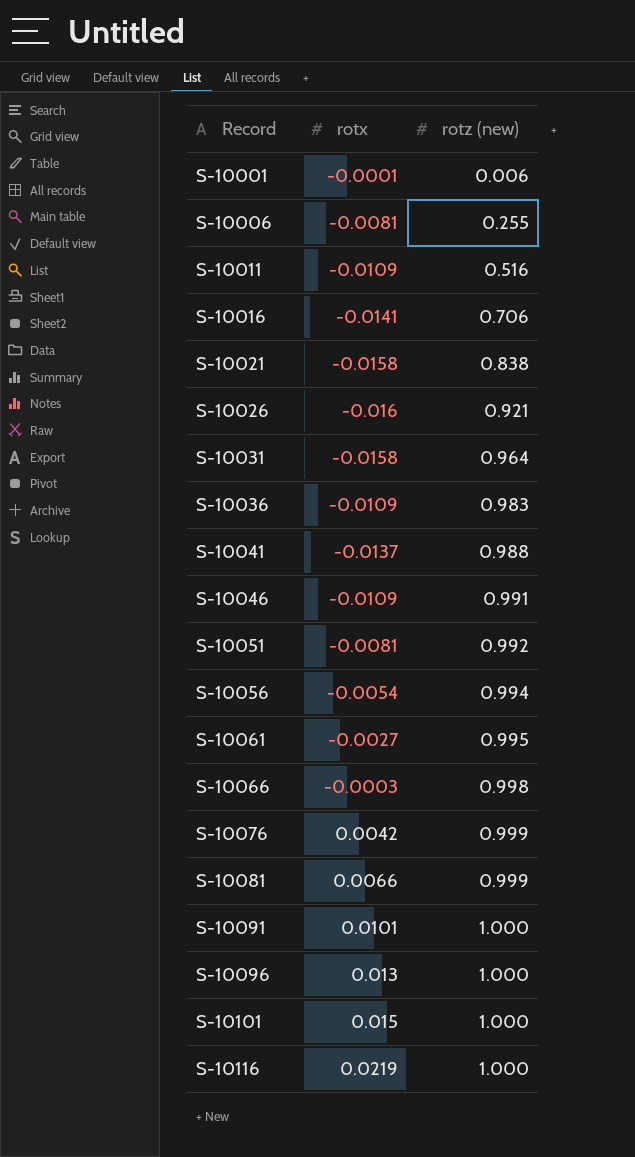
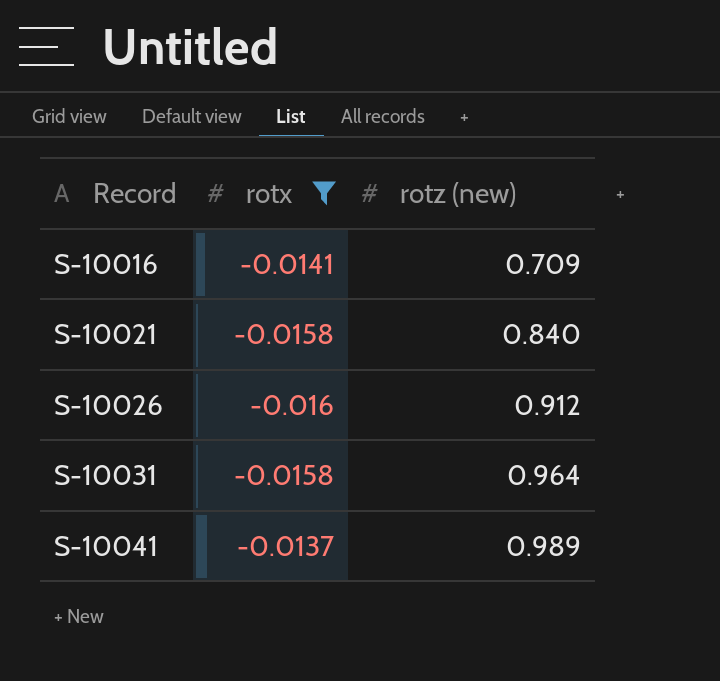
filter: none -> rotx <= -0.0137
S-10016 | rotz (new): 0.706 -> 0.709
S-10021 | rotz (new): 0.838 -> 0.840
S-10026 | rotz (new): 0.921 -> 0.912
S-10041 | rotz (new): 0.988 -> 0.989

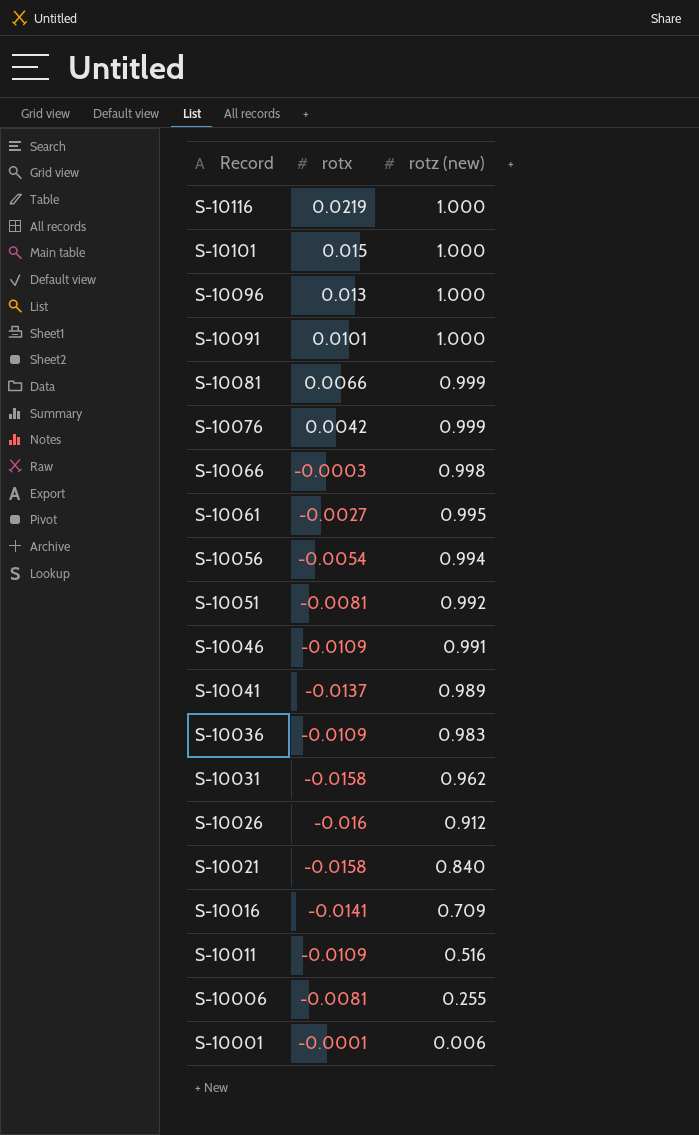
filter: rotx <= -0.0137 -> none
row order: Record ascending -> Record descending
S-10031 | rotz (new): 0.964 -> 0.962

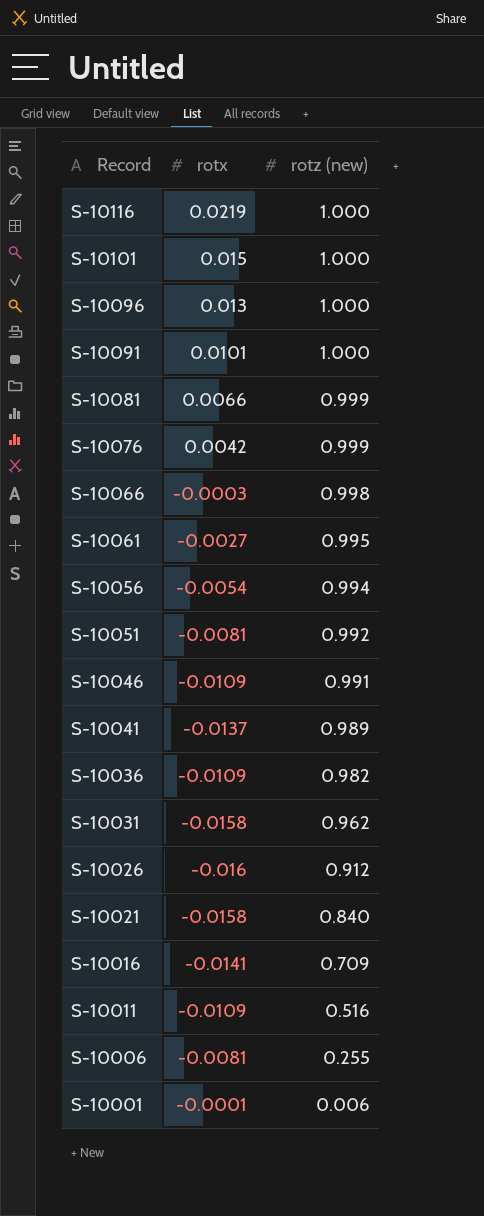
S-10036 | rotz (new): 0.983 -> 0.982

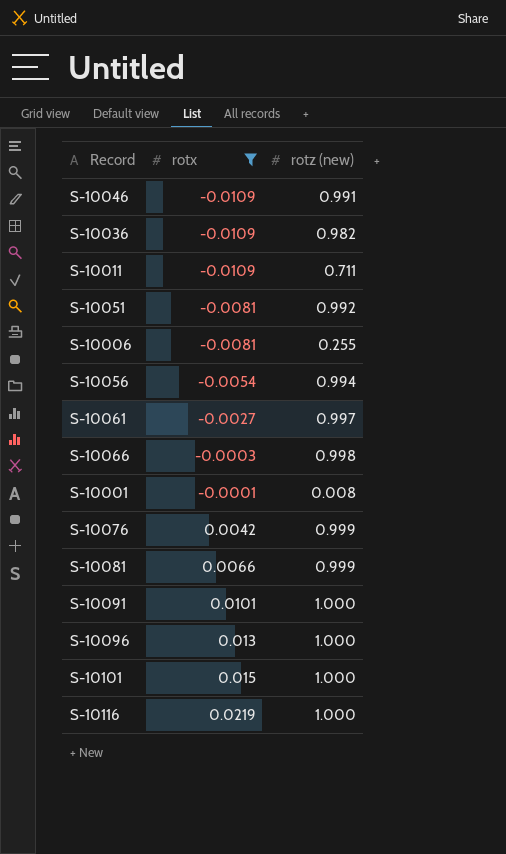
filter: none -> rotx >= -0.0109
row order: Record descending -> rotx ascending
S-10011 | rotz (new): 0.516 -> 0.711
S-10061 | rotz (new): 0.995 -> 0.997
S-10001 | rotz (new): 0.006 -> 0.008

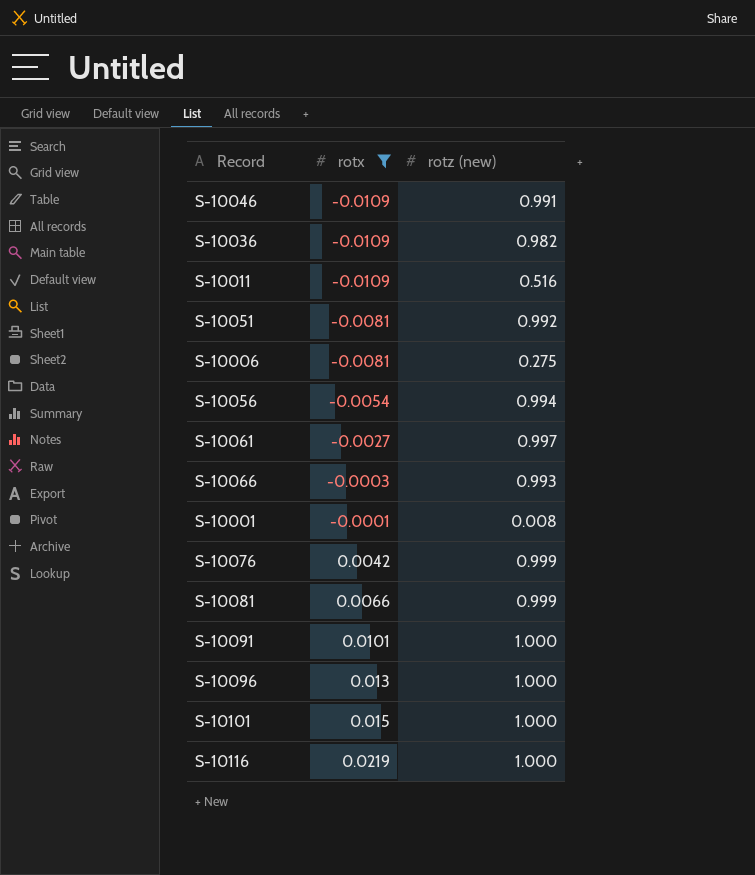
S-10011 | rotz (new): 0.711 -> 0.516
S-10006 | rotz (new): 0.255 -> 0.275
S-10066 | rotz (new): 0.998 -> 0.993

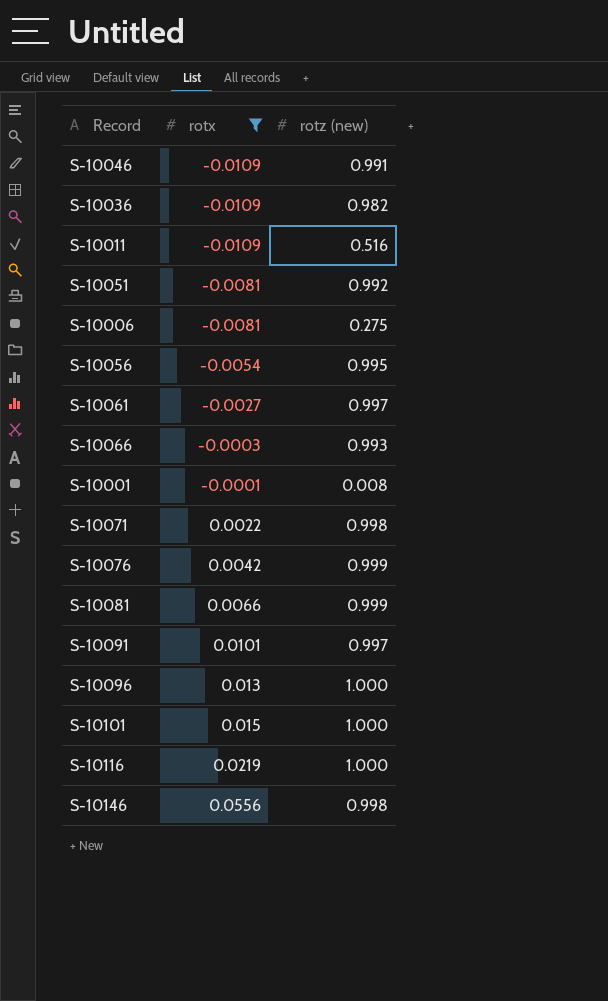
S-10056 | rotz (new): 0.994 -> 0.995
row S-10071: none -> 0.0022 | 0.998
S-10091 | rotz (new): 1.000 -> 0.997
row S-10146: none -> 0.0556 | 0.998

